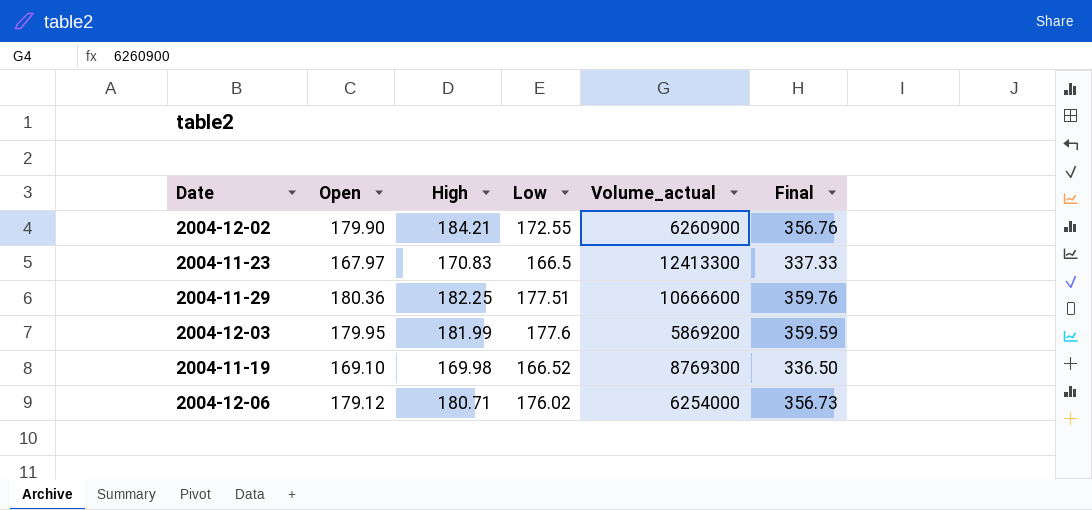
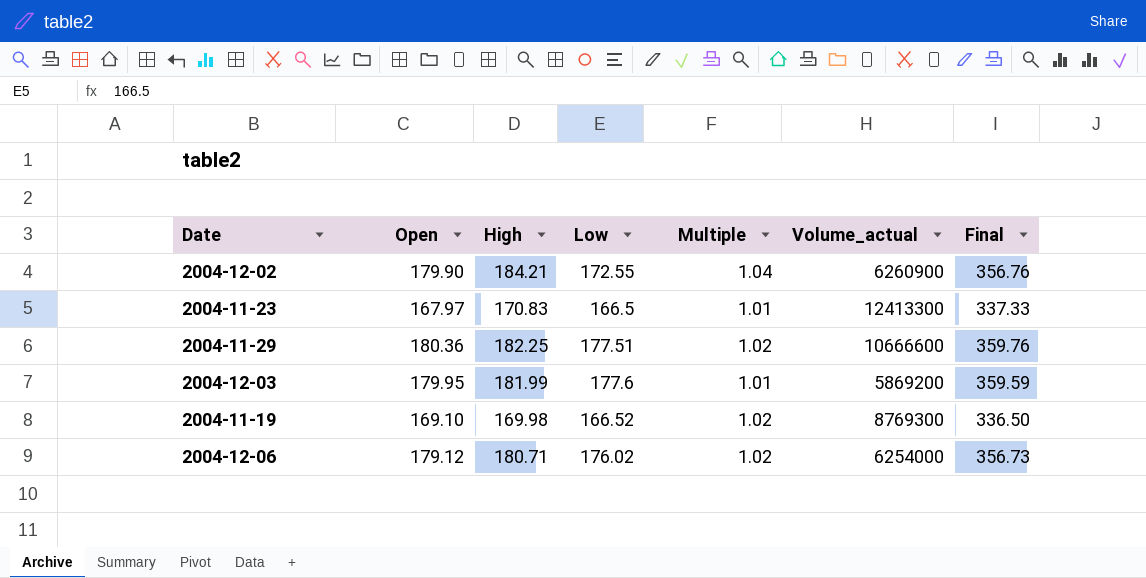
column Multiple | formula: none -> [Open] / [Low]

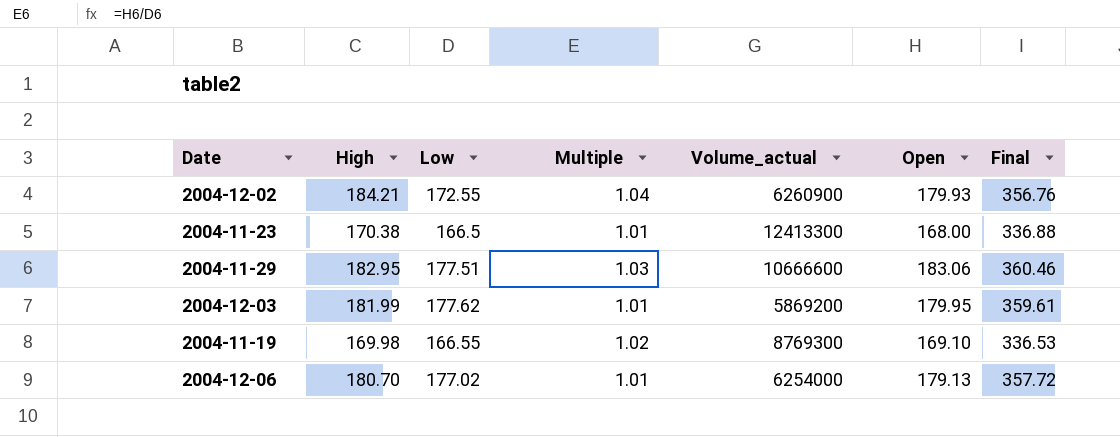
column Open | position: 2 -> 6
2004-12-02 | Open: 179.90 -> 179.93
2004-11-23 | High: 170.83 -> 170.38
2004-11-23 | Open: 167.97 -> 168.00
2004-11-23 | Final: 337.33 -> 336.88
2004-11-29 | High: 182.25 -> 182.95
2004-11-29 | Multiple: 1.02 -> 1.03
2004-11-29 | Open: 180.36 -> 183.06
2004-11-29 | Final: 359.76 -> 360.46
2004-12-03 | Low: 177.6 -> 177.62
2004-12-03 | Final: 359.59 -> 359.61
2004-11-19 | Low: 166.52 -> 166.55
2004-11-19 | Final: 336.50 -> 336.53
2004-12-06 | High: 180.71 -> 180.70
2004-12-06 | Low: 176.02 -> 177.02
2004-12-06 | Multiple: 1.02 -> 1.01
2004-12-06 | Open: 179.12 -> 179.13
2004-12-06 | Final: 356.73 -> 357.72

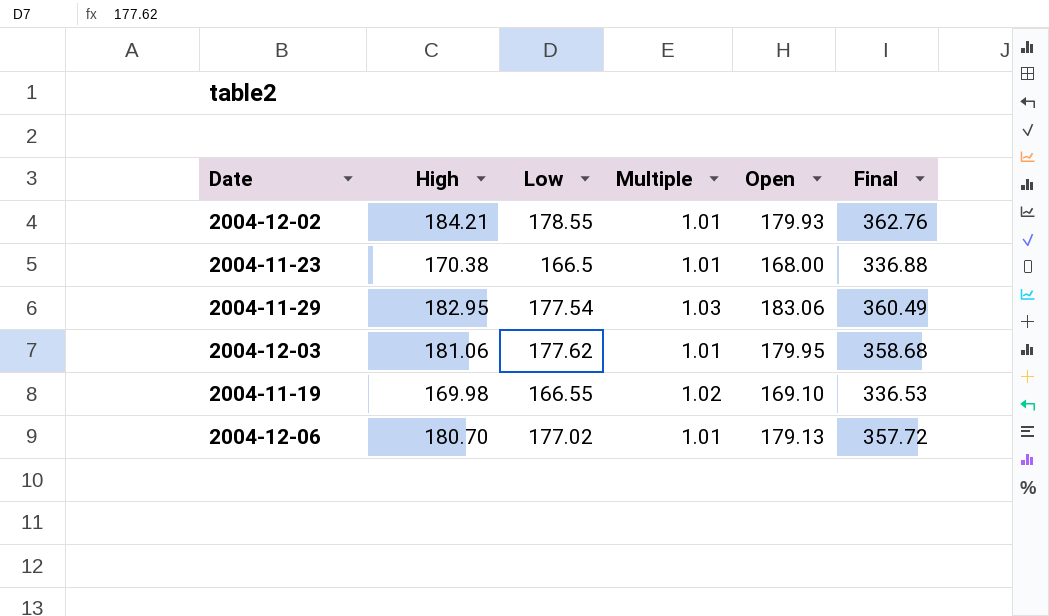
column Volume_actual | position: 5 -> none
2004-12-02 | Low: 172.55 -> 178.55
2004-12-02 | Multiple: 1.04 -> 1.01
2004-12-02 | Final: 356.76 -> 362.76
2004-11-29 | Low: 177.51 -> 177.54
2004-11-29 | Final: 360.46 -> 360.49
2004-12-03 | High: 181.99 -> 181.06
2004-12-03 | Final: 359.61 -> 358.68

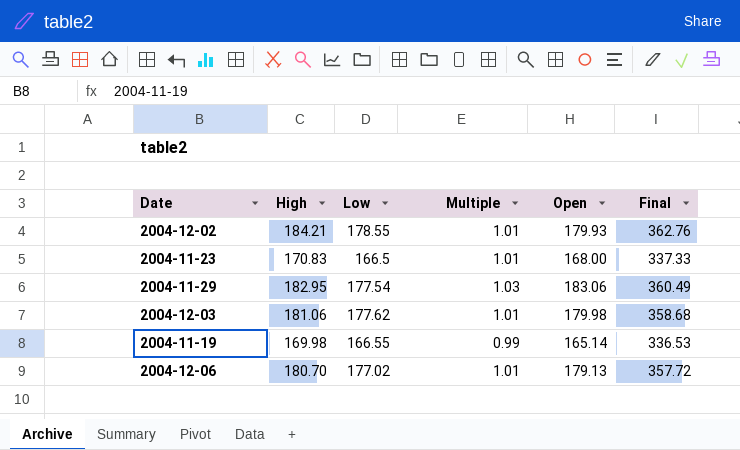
2004-11-23 | High: 170.38 -> 170.83
2004-11-23 | Final: 336.88 -> 337.33
2004-12-03 | Open: 179.95 -> 179.98
2004-11-19 | Multiple: 1.02 -> 0.99
2004-11-19 | Open: 169.10 -> 165.14

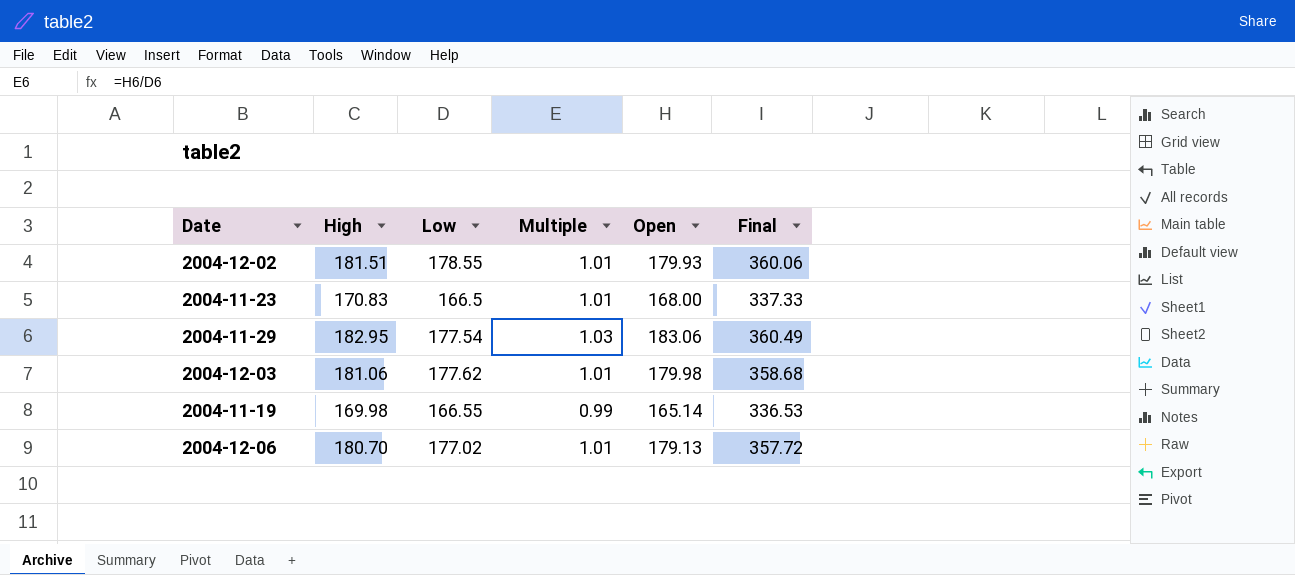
2004-12-02 | High: 184.21 -> 181.51
2004-12-02 | Final: 362.76 -> 360.06

